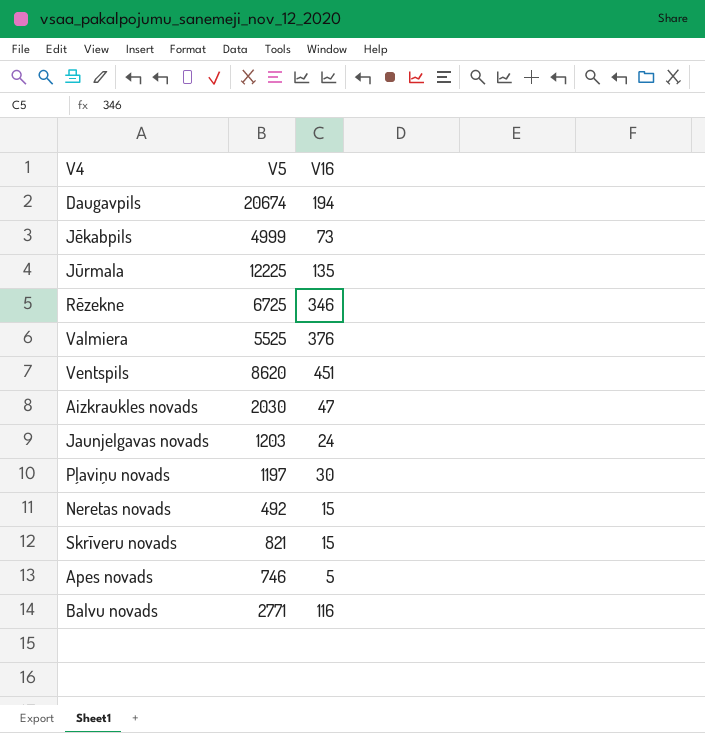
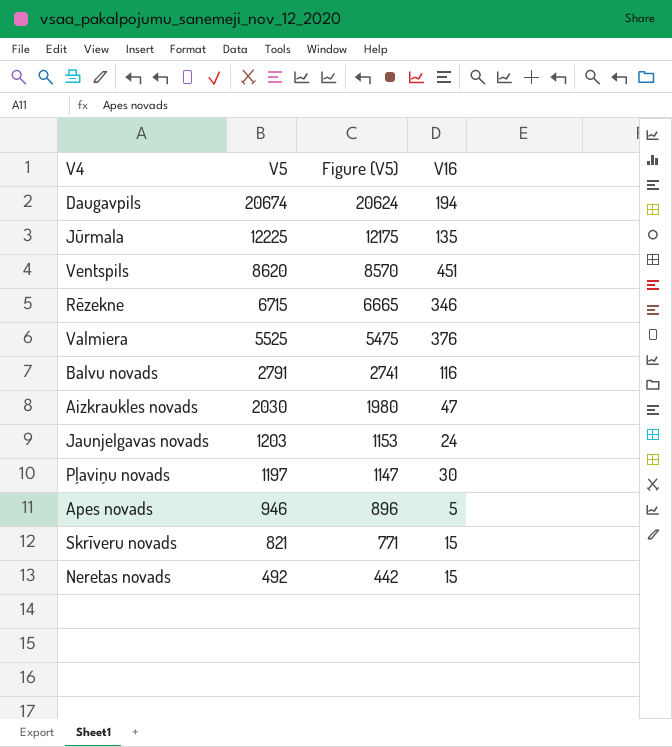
row order: none -> V5 descending
column Figure (V5) | formula: none -> [V5] - 50
row Jēkabpils: 4999 | 73 -> none
Rēzekne | V5: 6725 -> 6715
Balvu novads | V5: 2771 -> 2791
Apes novads | V5: 746 -> 946

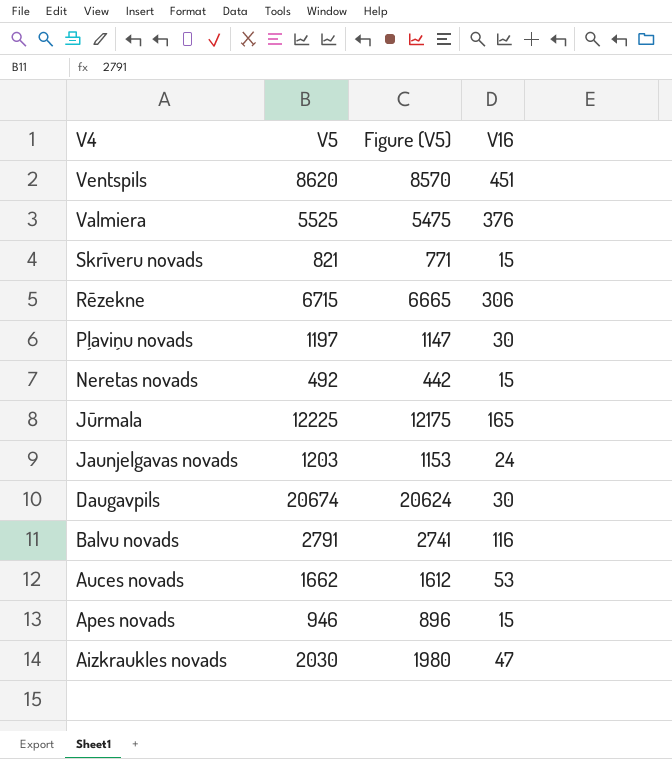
row order: V5 descending -> V4 descending
Rēzekne | V16: 346 -> 306
Jūrmala | V16: 135 -> 165
Daugavpils | V16: 194 -> 30
row Auces novads: none -> 1662 | 1612 | 53
Apes novads | V16: 5 -> 15

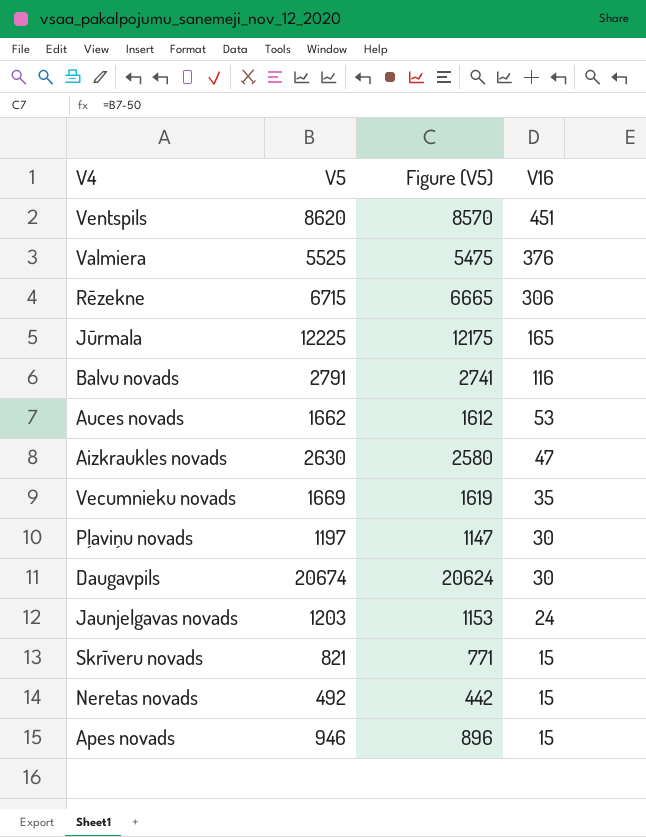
row order: V4 descending -> V16 descending
Aizkraukles novads | V5: 2030 -> 2630
Aizkraukles novads | Figure (V5): 1980 -> 2580
row Vecumnieku novads: none -> 1669 | 1619 | 35

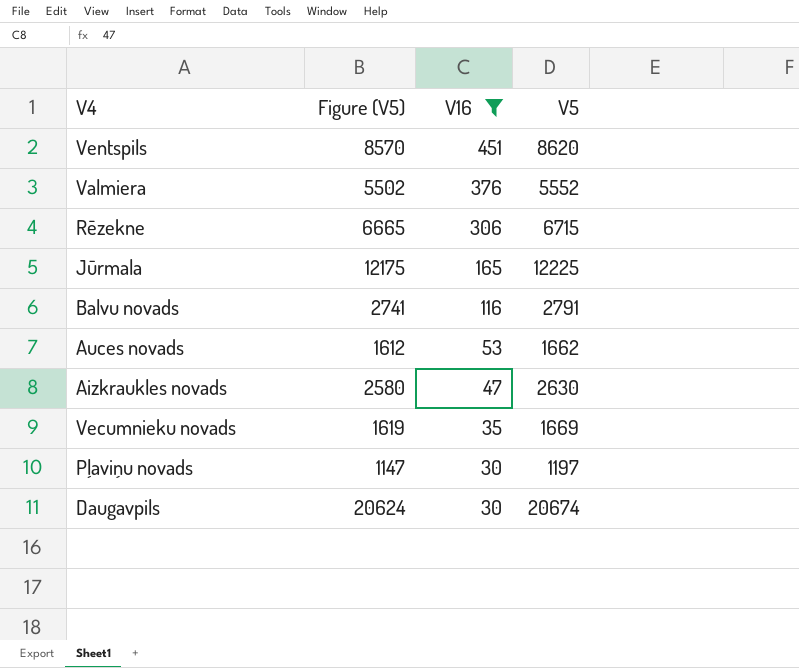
filter: none -> V16 >= 30
column V5 | position: 2 -> 4
Valmiera | Figure (V5): 5475 -> 5502
Valmiera | V5: 5525 -> 5552

